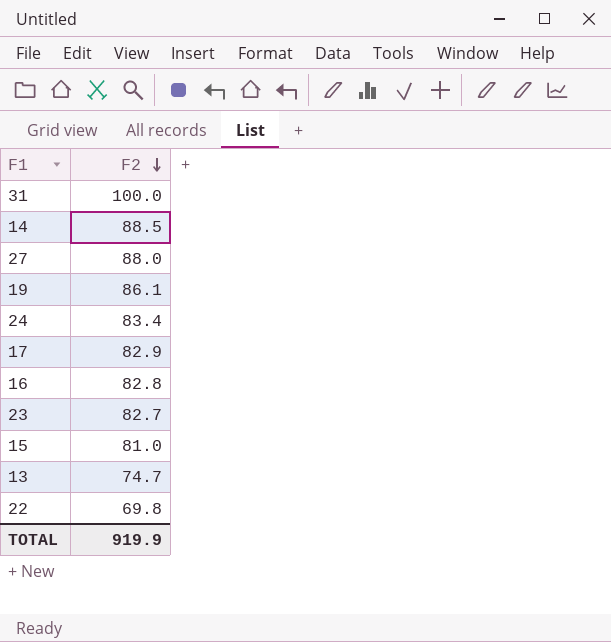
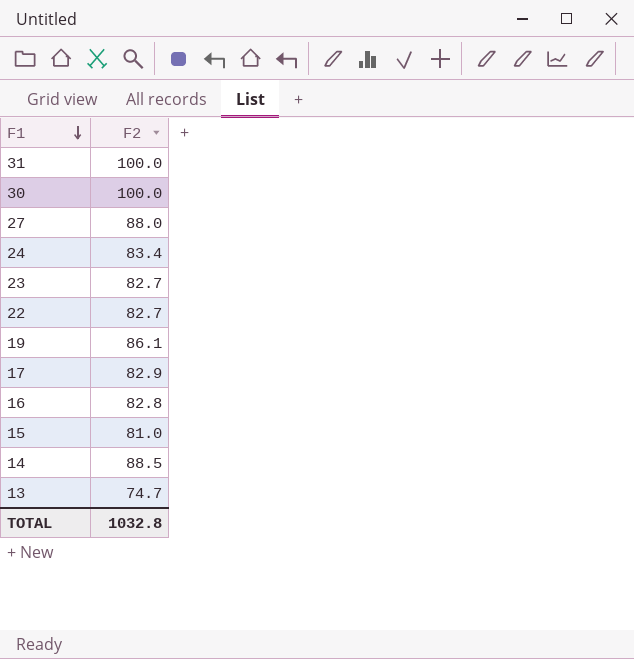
row order: F2 descending -> F1 descending
row 30: none -> 100.0
22 | F2: 69.8 -> 82.7
TOTAL | F2: 919.9 -> 1032.8

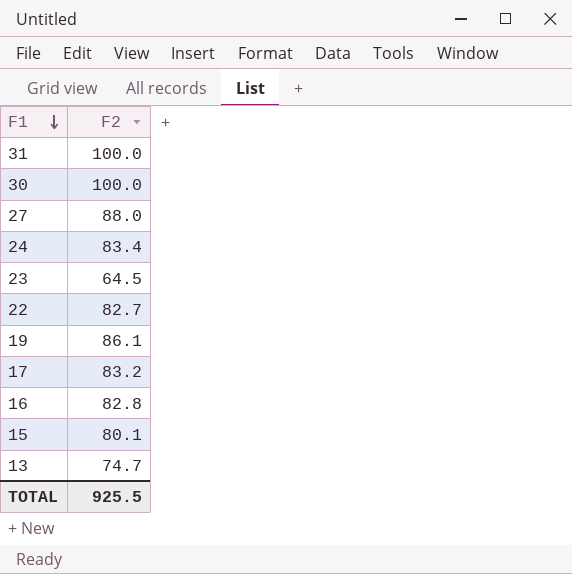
row 14: 88.5 -> none
23 | F2: 82.7 -> 64.5
17 | F2: 82.9 -> 83.2
15 | F2: 81.0 -> 80.1
TOTAL | F2: 1032.8 -> 925.5

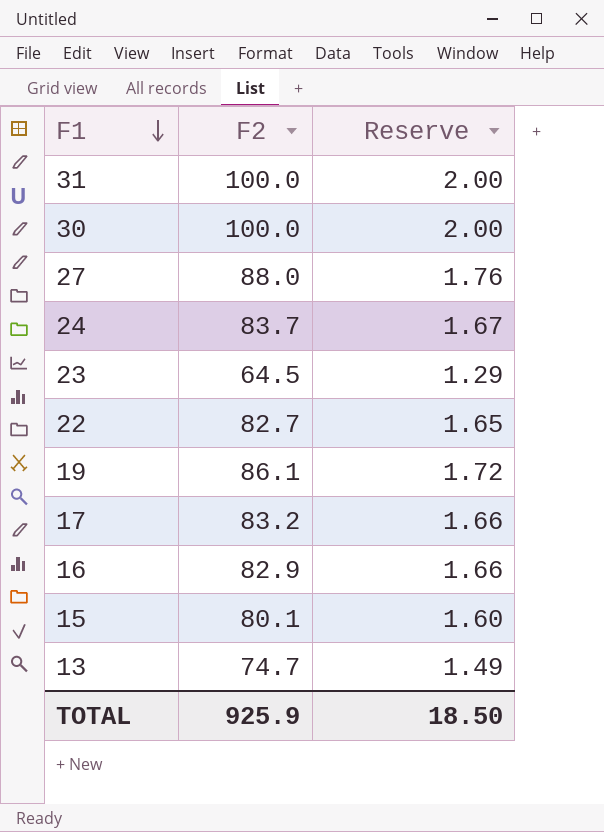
column Reserve | formula: none -> [F2] * 0.02
24 | F2: 83.4 -> 83.7
16 | F2: 82.8 -> 82.9
TOTAL | F2: 925.5 -> 925.9

